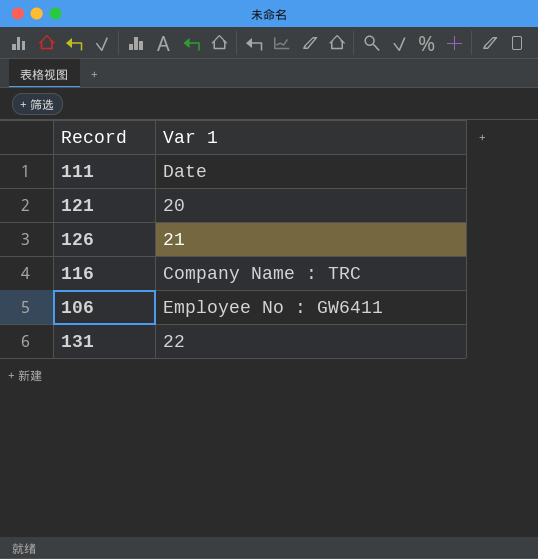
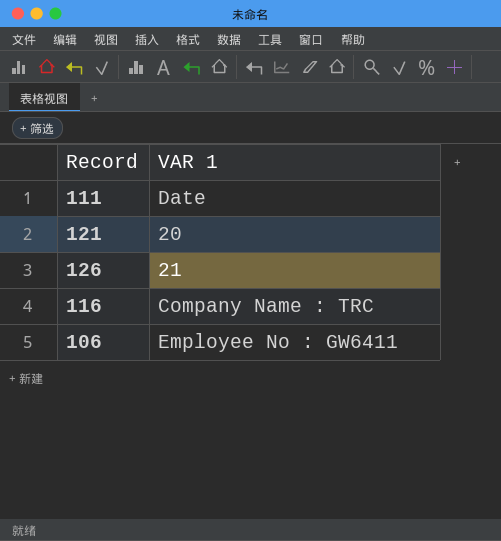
column name: Var 1 -> VAR 1
row 131: 22 -> none

